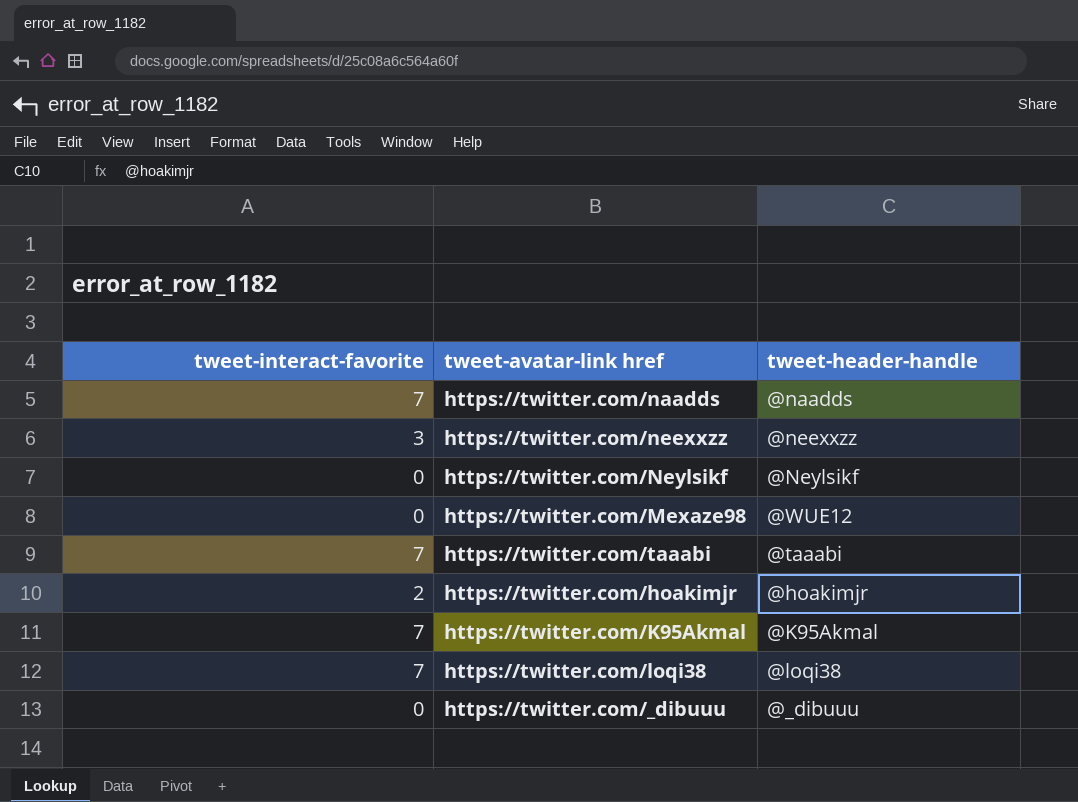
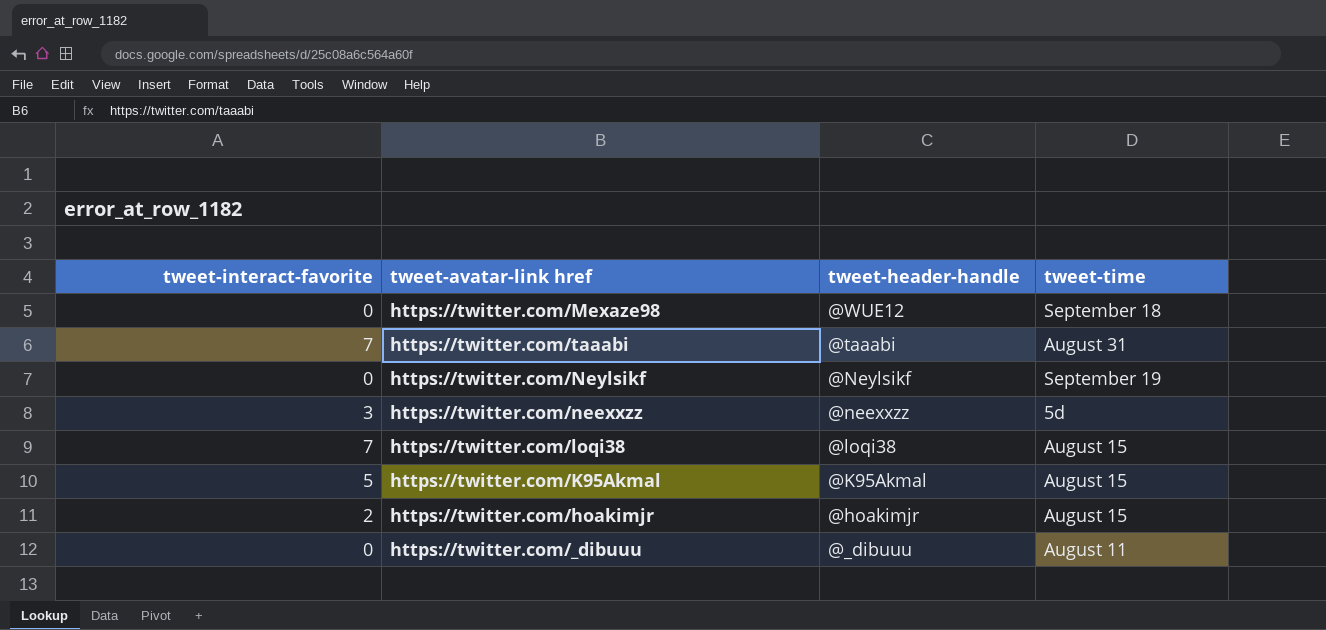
row order: none -> tweet-header-handle descending
column tweet-time | position: none -> 4
row https://twitter.com/naadds: 7 | @naadds -> none
https://twitter.com/K95Akmal | tweet-interact-favorite: 7 -> 5

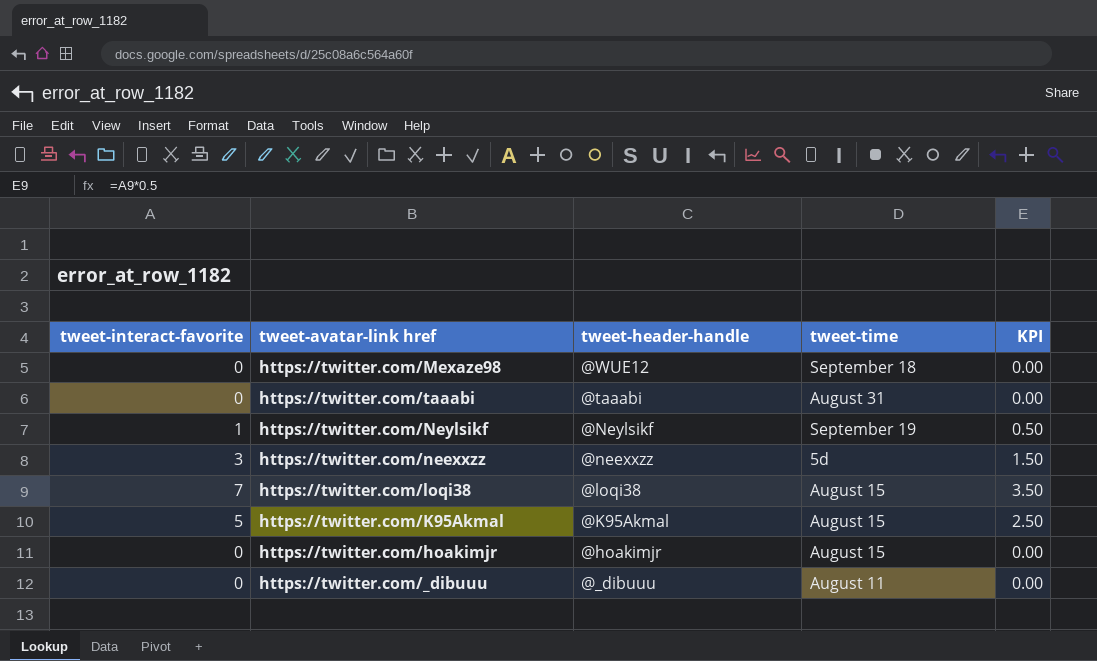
column KPI | formula: none -> [tweet-interact-favorite] * 0.5
https://twitter.com/taaabi | tweet-interact-favorite: 7 -> 0
https://twitter.com/Neylsikf | tweet-interact-favorite: 0 -> 1
https://twitter.com/hoakimjr | tweet-interact-favorite: 2 -> 0

